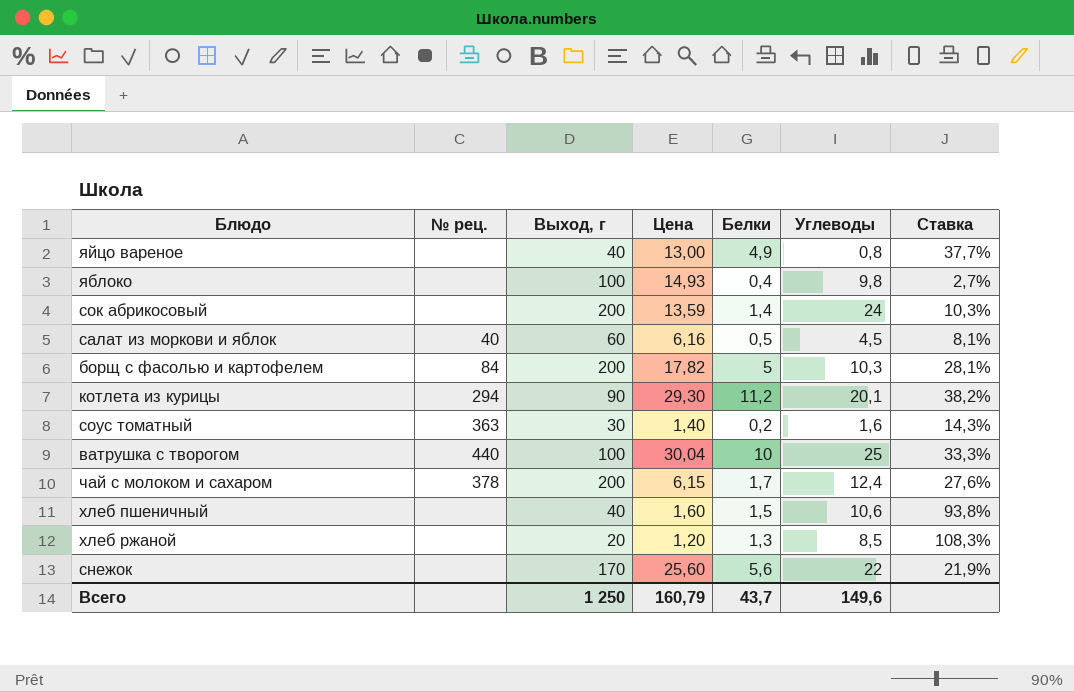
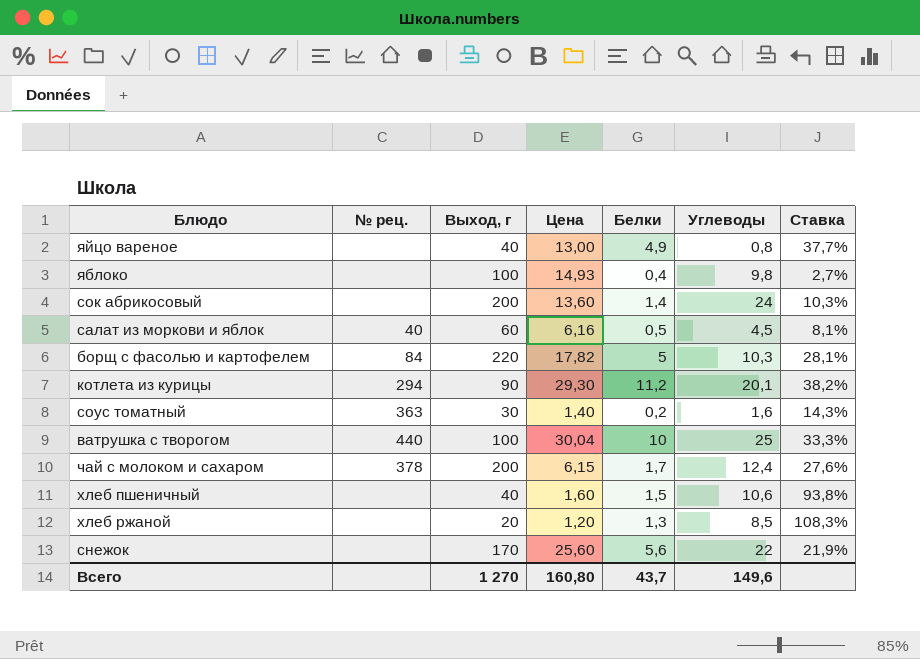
сок абрикосовый | Цена: 13,59 -> 13,60
борщ с фасолью и картофелем | Выход, г: 200 -> 220
Всего | Выход, г: 1 250 -> 1 270
Всего | Цена: 160,79 -> 160,80

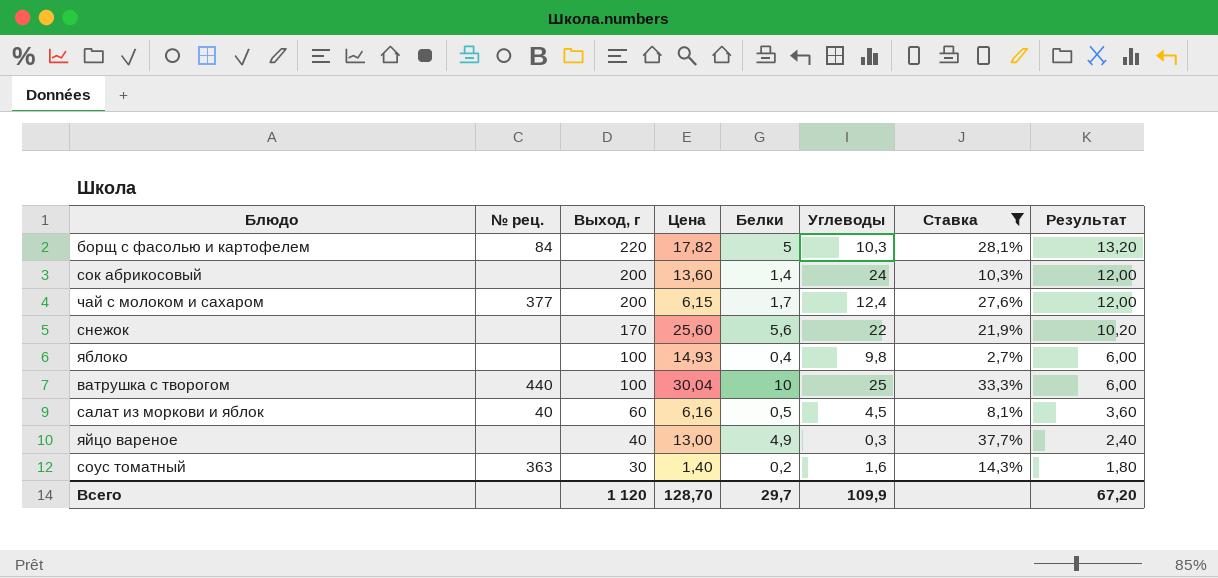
filter: none -> Ставка <= 37,7%
row order: none -> Выход, г descending
column Результат | formula: none -> [Выход, г] * 0,06
чай с молоком и сахаром | № рец.: 378 -> 377
яйцо вареное | Углеводы: 0,8 -> 0,3
Всего | Выход, г: 1 270 -> 1 120
Всего | Цена: 160,80 -> 128,70
Всего | Белки: 43,7 -> 29,7
Всего | Углеводы: 149,6 -> 109,9

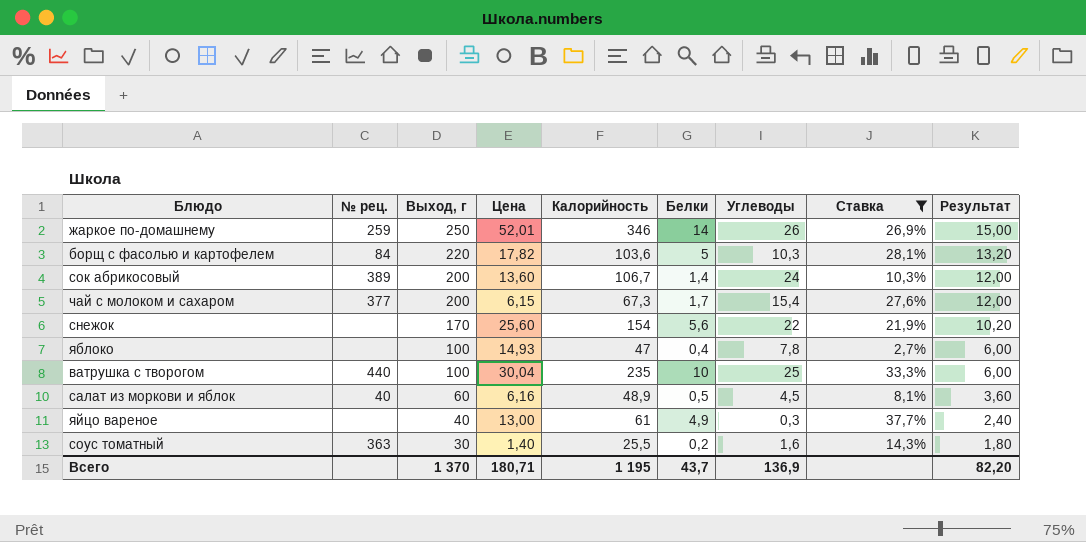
column Калорийность | position: none -> 5
row жаркое по-домашнему: none -> 259 | 250 | 52,01 | 346 | 14 | 26 | 26,9% | 15,00
сок абрикосовый | № рец.: none -> 389
чай с молоком и сахаром | Углеводы: 12,4 -> 15,4
яблоко | Углеводы: 9,8 -> 7,8
Всего | Выход, г: 1 120 -> 1 370
Всего | Цена: 128,70 -> 180,71
Всего | Белки: 29,7 -> 43,7
Всего | Углеводы: 109,9 -> 136,9
Всего | Результат: 67,20 -> 82,20

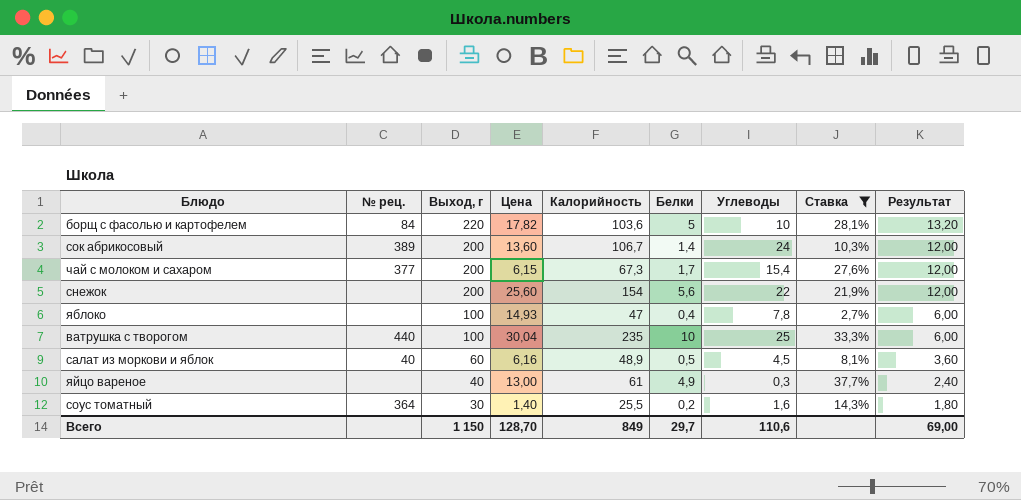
row жаркое по-домашнему: 259 | 250 | 52,01 | 346 | 14 | 26 | 26,9% | 15,00 -> none
борщ с фасолью и картофелем | Углеводы: 10,3 -> 10
снежок | Выход, г: 170 -> 200
снежок | Результат: 10,20 -> 12,00
соус томатный | № рец.: 363 -> 364
Всего | Выход, г: 1 370 -> 1 150
Всего | Цена: 180,71 -> 128,70
Всего | Калорийность: 1 195 -> 849
Всего | Белки: 43,7 -> 29,7
Всего | Углеводы: 136,9 -> 110,6
Всего | Результат: 82,20 -> 69,00

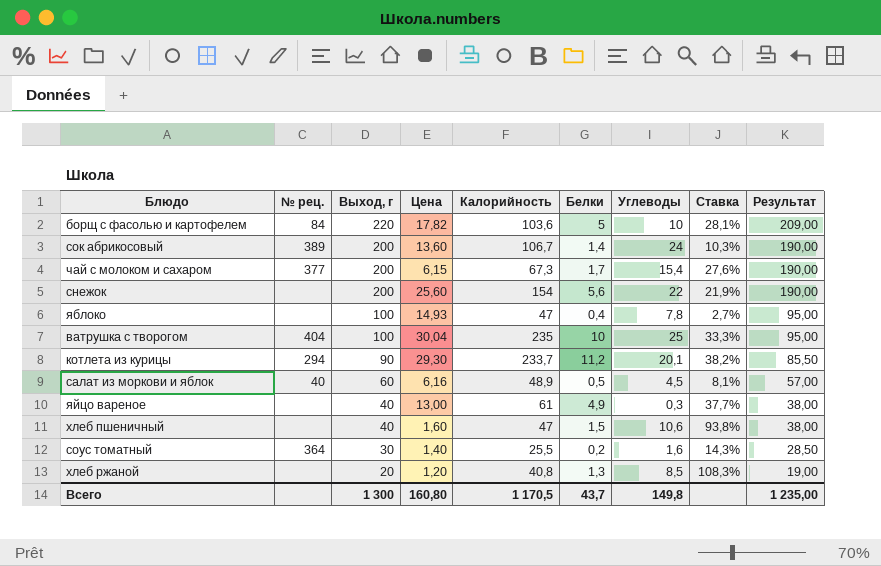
filter: Ставка <= 37,7% -> none
column Результат | formula: [Выход, г] * 0,06 -> [Выход, г] * 0,95
ватрушка с творогом | № рец.: 440 -> 404
Всего | Выход, г: 1 150 -> 1 300
Всего | Цена: 128,70 -> 160,80
Всего | Калорийность: 849 -> 1 170,5
Всего | Белки: 29,7 -> 43,7
Всего | Углеводы: 110,6 -> 149,8
Всего | Результат: 69,00 -> 1 235,00

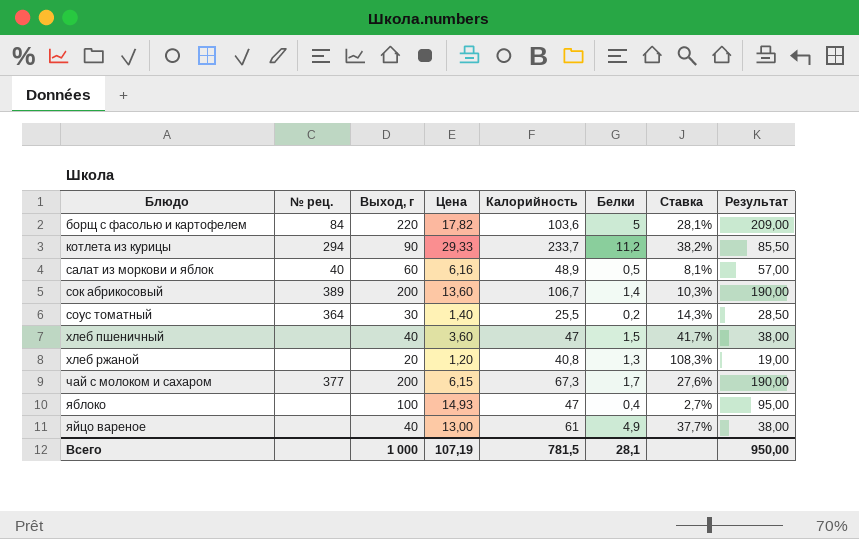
row order: Выход, г descending -> Блюдо ascending
column Углеводы | position: 7 -> none
row снежок: none | 200 | 25,60 | 154 | 5,6 | 22 | 21,9% | 190,00 -> none
row ватрушка с творогом: 404 | 100 | 30,04 | 235 | 10 | 25 | 33,3% | 95,00 -> none
котлета из курицы | Цена: 29,30 -> 29,33
хлеб пшеничный | Цена: 1,60 -> 3,60
хлеб пшеничный | Ставка: 93,8% -> 41,7%
Всего | Выход, г: 1 300 -> 1 000
Всего | Цена: 160,80 -> 107,19
Всего | Калорийность: 1 170,5 -> 781,5
Всего | Белки: 43,7 -> 28,1
Всего | Результат: 1 235,00 -> 950,00

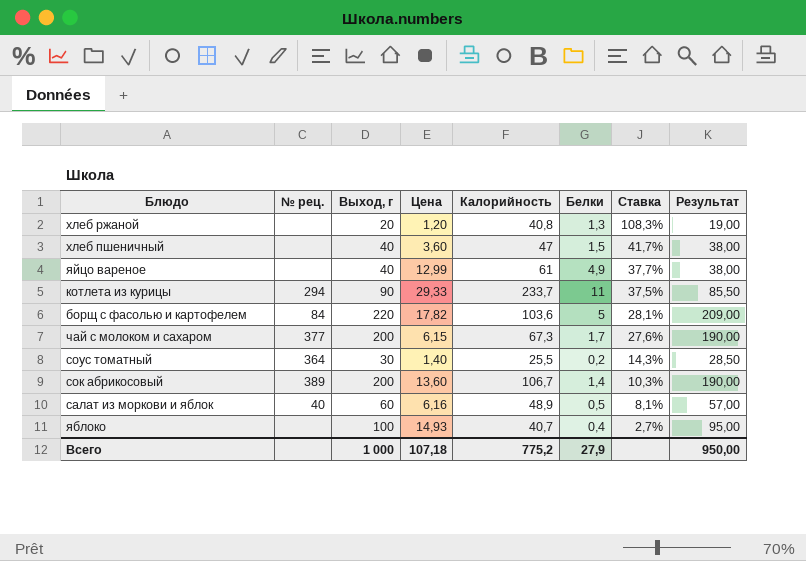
row order: Блюдо ascending -> Ставка descending
яйцо вареное | Цена: 13,00 -> 12,99
котлета из курицы | Белки: 11,2 -> 11
котлета из курицы | Ставка: 38,2% -> 37,5%
яблоко | Калорийность: 47 -> 40,7
Всего | Цена: 107,19 -> 107,18
Всего | Калорийность: 781,5 -> 775,2
Всего | Белки: 28,1 -> 27,9

